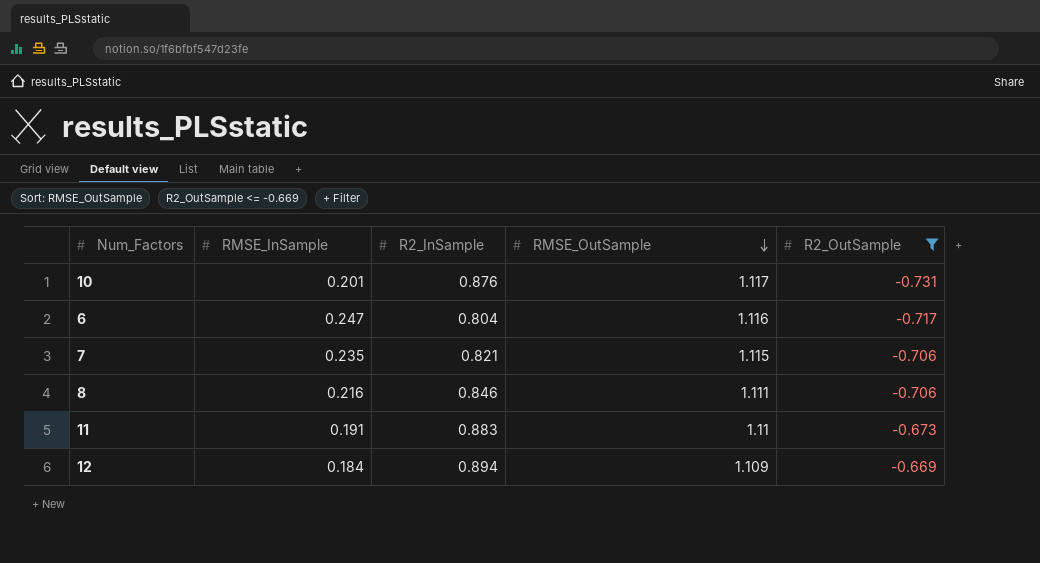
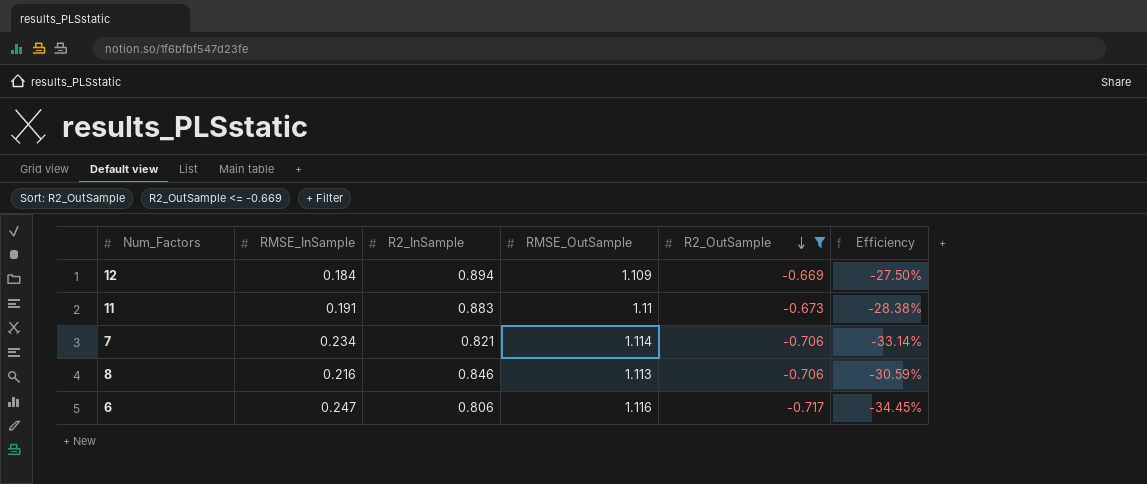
row order: RMSE_OutSample descending -> R2_OutSample descending
column Efficiency | formula: none -> [RMSE_InSample] / [R2_OutSample]
row 10: 0.201 | 0.876 | 1.117 | -0.731 -> none
7 | RMSE_InSample: 0.235 -> 0.234
7 | RMSE_OutSample: 1.115 -> 1.114
8 | RMSE_OutSample: 1.111 -> 1.113
6 | R2_InSample: 0.804 -> 0.806

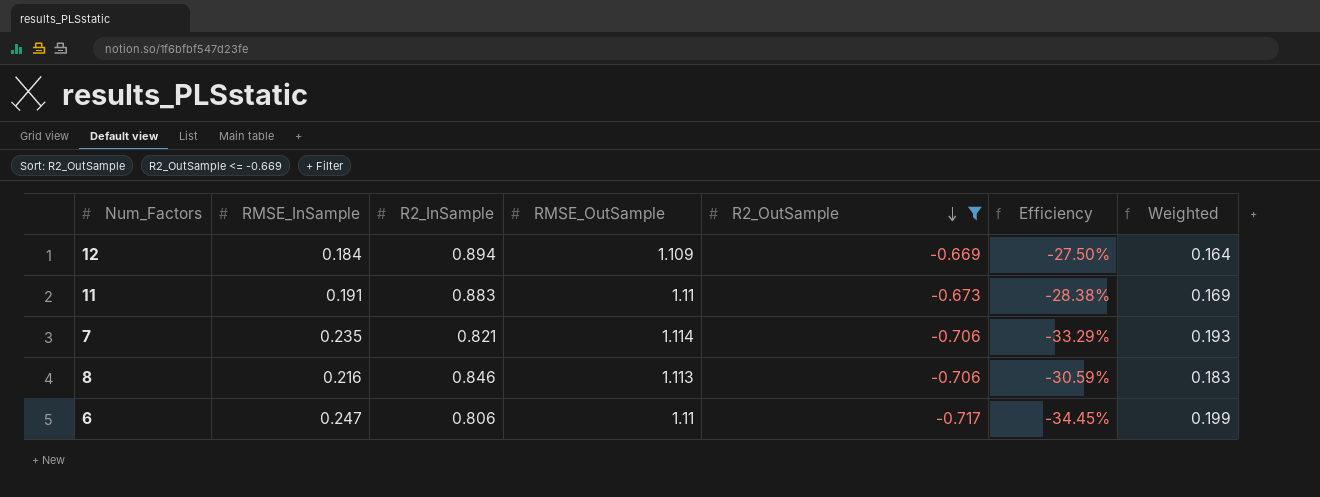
column Weighted | formula: none -> [RMSE_InSample] * [R2_InSample]
7 | RMSE_InSample: 0.234 -> 0.235
7 | Efficiency: -33.14% -> -33.29%
6 | RMSE_OutSample: 1.116 -> 1.11

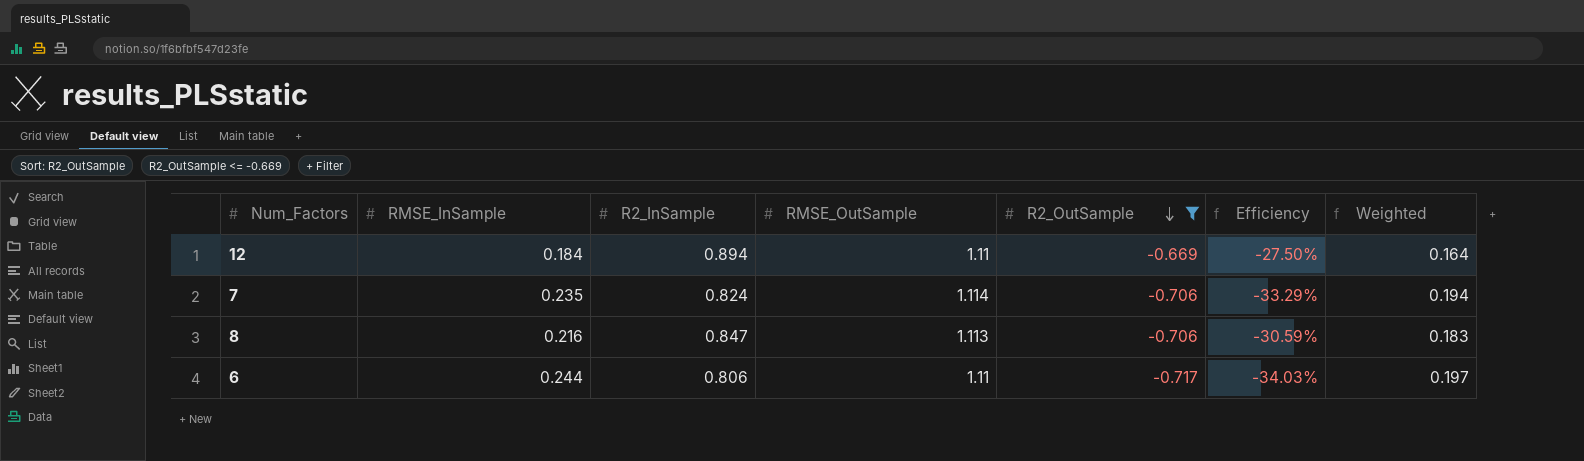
row 11: 0.191 | 0.883 | 1.11 | -0.673 | -28.38% | 0.169 -> none
12 | RMSE_OutSample: 1.109 -> 1.11
7 | R2_InSample: 0.821 -> 0.824
7 | Weighted: 0.193 -> 0.194
8 | R2_InSample: 0.846 -> 0.847
6 | RMSE_InSample: 0.247 -> 0.244
6 | Efficiency: -34.45% -> -34.03%
6 | Weighted: 0.199 -> 0.197

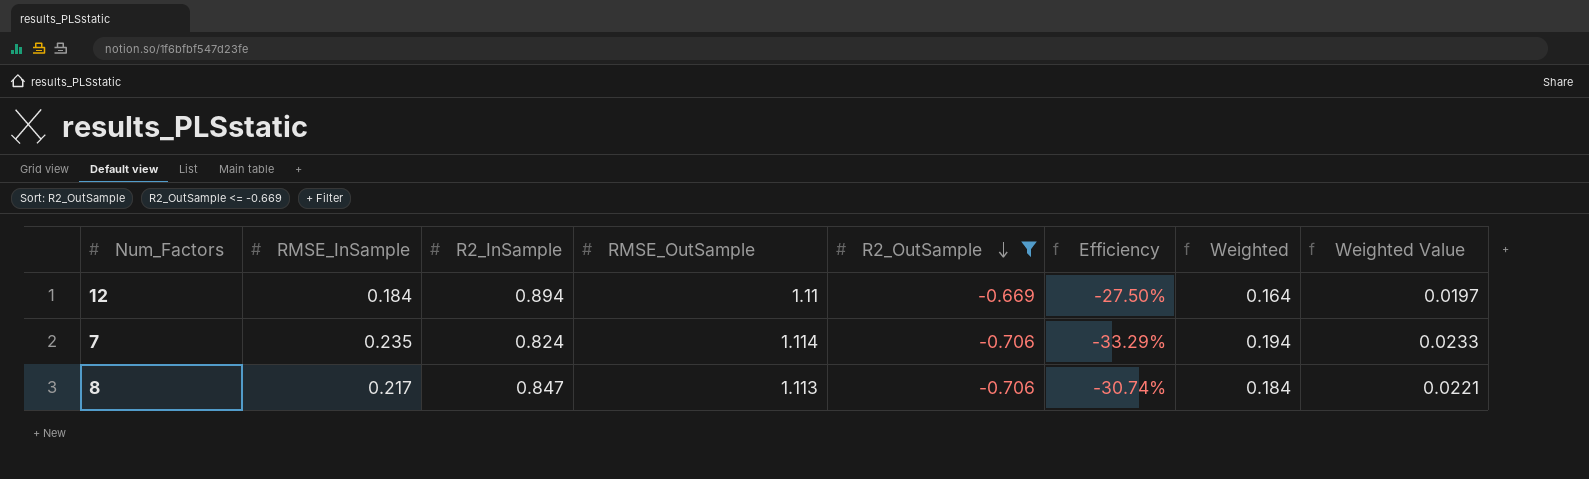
column Weighted Value | formula: none -> [Weighted] * 0.12
row 6: 0.244 | 0.806 | 1.11 | -0.717 | -34.03% | 0.197 -> none
8 | RMSE_InSample: 0.216 -> 0.217
8 | Efficiency: -30.59% -> -30.74%
8 | Weighted: 0.183 -> 0.184

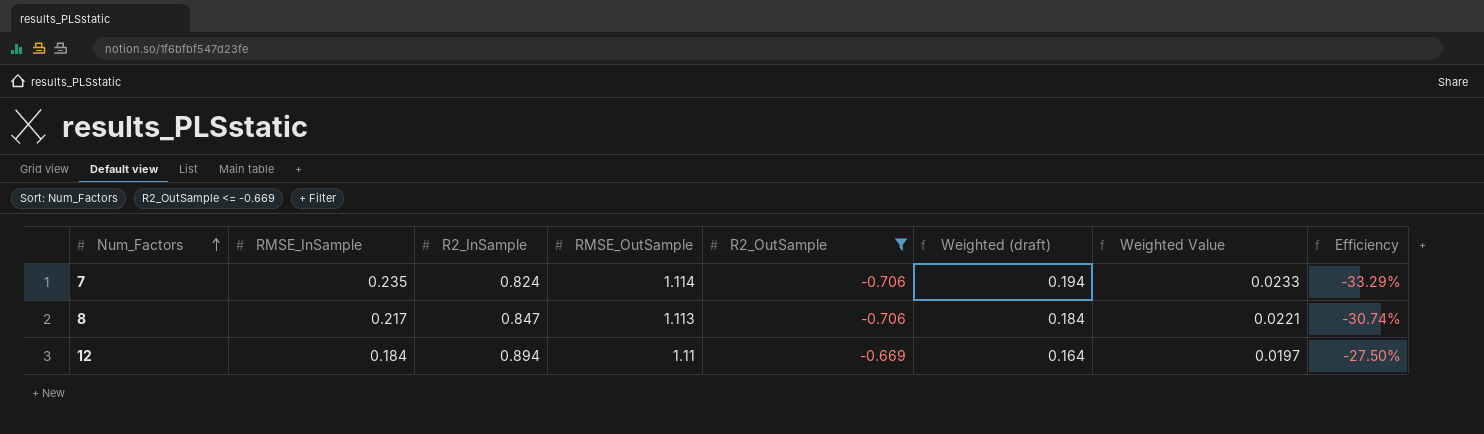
row order: R2_OutSample descending -> Num_Factors ascending
column name: Weighted -> Weighted (draft)
column Efficiency | position: 6 -> 8

